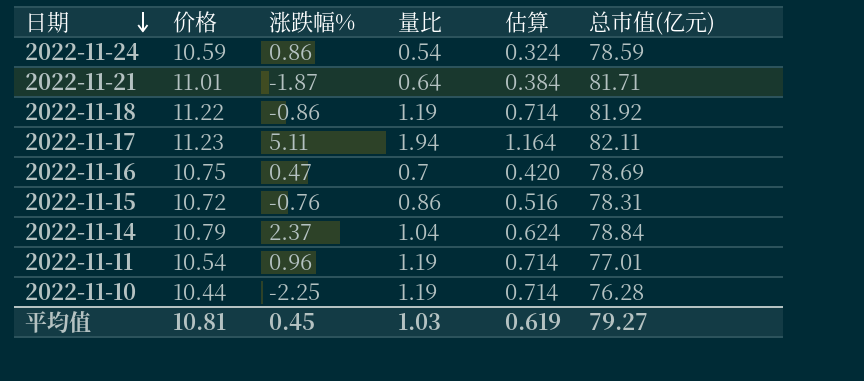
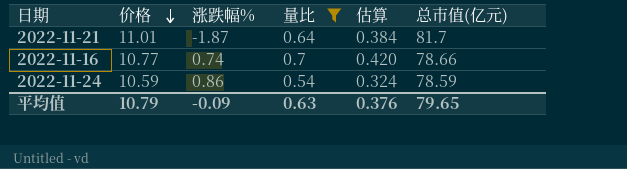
filter: none -> 量比 <= 0.7
row order: 日期 descending -> 价格 descending
2022-11-21 | 总市值(亿元): 81.71 -> 81.7
2022-11-16 | 价格: 10.75 -> 10.77
2022-11-16 | 涨跌幅%: 0.47 -> 0.74
2022-11-16 | 总市值(亿元): 78.69 -> 78.66
平均值 | 价格: 10.81 -> 10.79
平均值 | 涨跌幅%: 0.45 -> -0.09
平均值 | 量比: 1.03 -> 0.63
平均值 | 估算: 0.619 -> 0.376
平均值 | 总市值(亿元): 79.27 -> 79.65

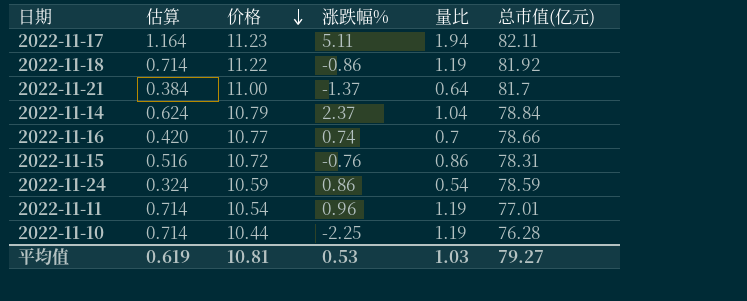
filter: 量比 <= 0.7 -> none
column 估算 | position: 5 -> 2
2022-11-21 | 价格: 11.01 -> 11.00
2022-11-21 | 涨跌幅%: -1.87 -> -1.37
平均值 | 估算: 0.376 -> 0.619
平均值 | 价格: 10.79 -> 10.81
平均值 | 涨跌幅%: -0.09 -> 0.53
平均值 | 量比: 0.63 -> 1.03
平均值 | 总市值(亿元): 79.65 -> 79.27

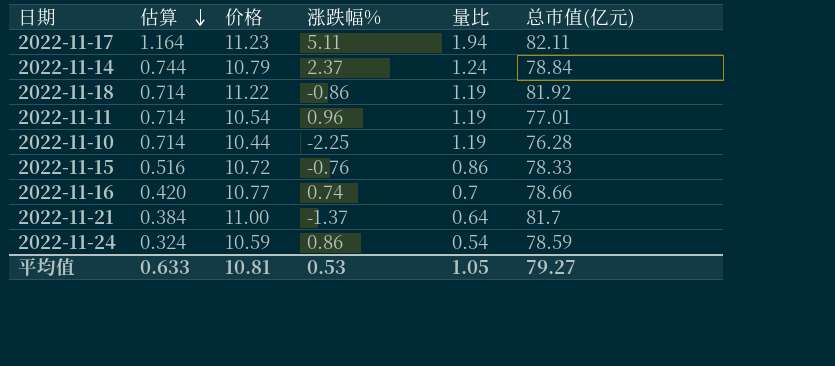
row order: 价格 descending -> 估算 descending
2022-11-14 | 估算: 0.624 -> 0.744
2022-11-14 | 量比: 1.04 -> 1.24
2022-11-15 | 总市值(亿元): 78.31 -> 78.33
平均值 | 估算: 0.619 -> 0.633
平均值 | 量比: 1.03 -> 1.05

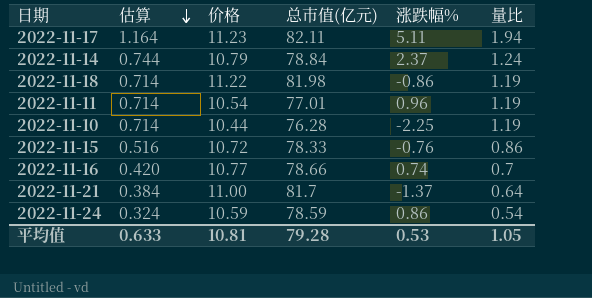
column 总市值(亿元) | position: 6 -> 4
2022-11-18 | 总市值(亿元): 81.92 -> 81.98
平均值 | 总市值(亿元): 79.27 -> 79.28

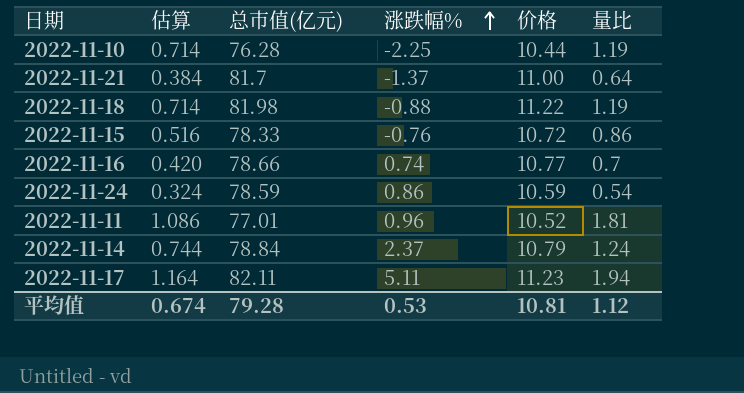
row order: 估算 descending -> 涨跌幅% ascending
column 价格 | position: 3 -> 5
2022-11-18 | 涨跌幅%: -0.86 -> -0.88
2022-11-11 | 估算: 0.714 -> 1.086
2022-11-11 | 价格: 10.54 -> 10.52
2022-11-11 | 量比: 1.19 -> 1.81
平均值 | 估算: 0.633 -> 0.674
平均值 | 量比: 1.05 -> 1.12

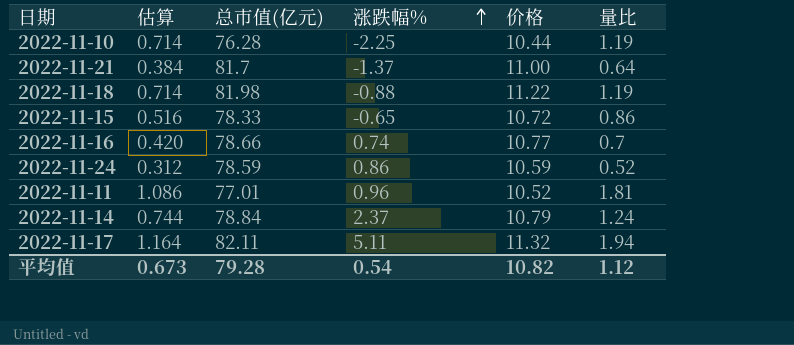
2022-11-15 | 涨跌幅%: -0.76 -> -0.65
2022-11-24 | 估算: 0.324 -> 0.312
2022-11-24 | 量比: 0.54 -> 0.52
2022-11-17 | 价格: 11.23 -> 11.32
平均值 | 估算: 0.674 -> 0.673
平均值 | 涨跌幅%: 0.53 -> 0.54
平均值 | 价格: 10.81 -> 10.82

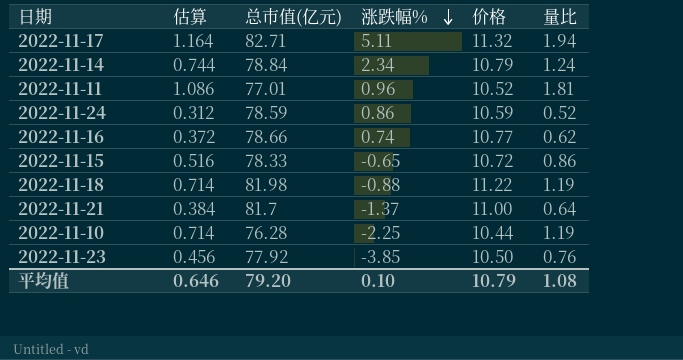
row order: 涨跌幅% ascending -> 涨跌幅% descending
2022-11-17 | 总市值(亿元): 82.11 -> 82.71
2022-11-14 | 涨跌幅%: 2.37 -> 2.34
2022-11-16 | 估算: 0.420 -> 0.372
2022-11-16 | 量比: 0.7 -> 0.62
row 2022-11-23: none -> 0.456 | 77.92 | -3.85 | 10.50 | 0.76
平均值 | 估算: 0.673 -> 0.646
平均值 | 总市值(亿元): 79.28 -> 79.20
平均值 | 涨跌幅%: 0.54 -> 0.10
平均值 | 价格: 10.82 -> 10.79
平均值 | 量比: 1.12 -> 1.08

